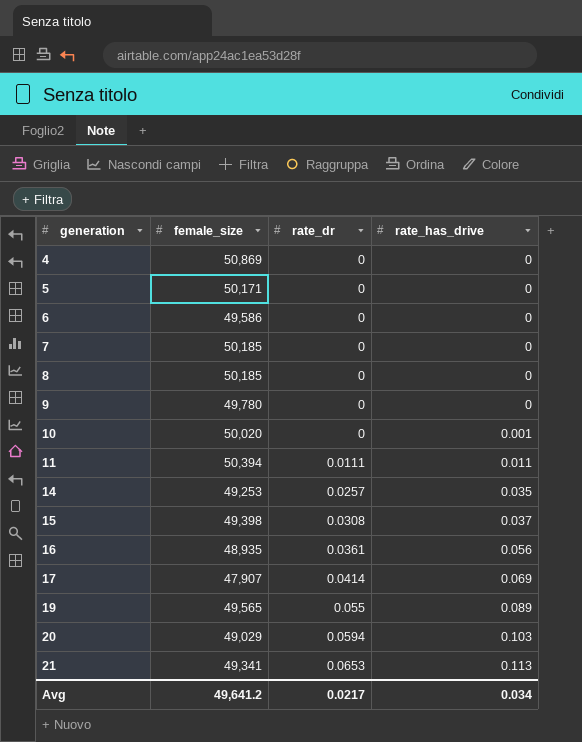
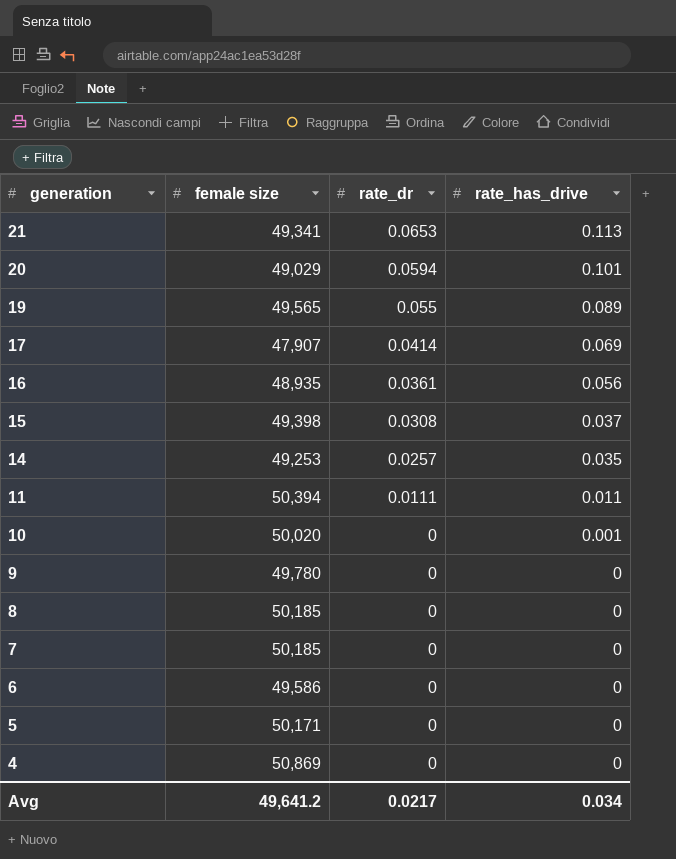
row order: generation ascending -> generation descending
column name: female_size -> female size
20 | rate_has_drive: 0.103 -> 0.101

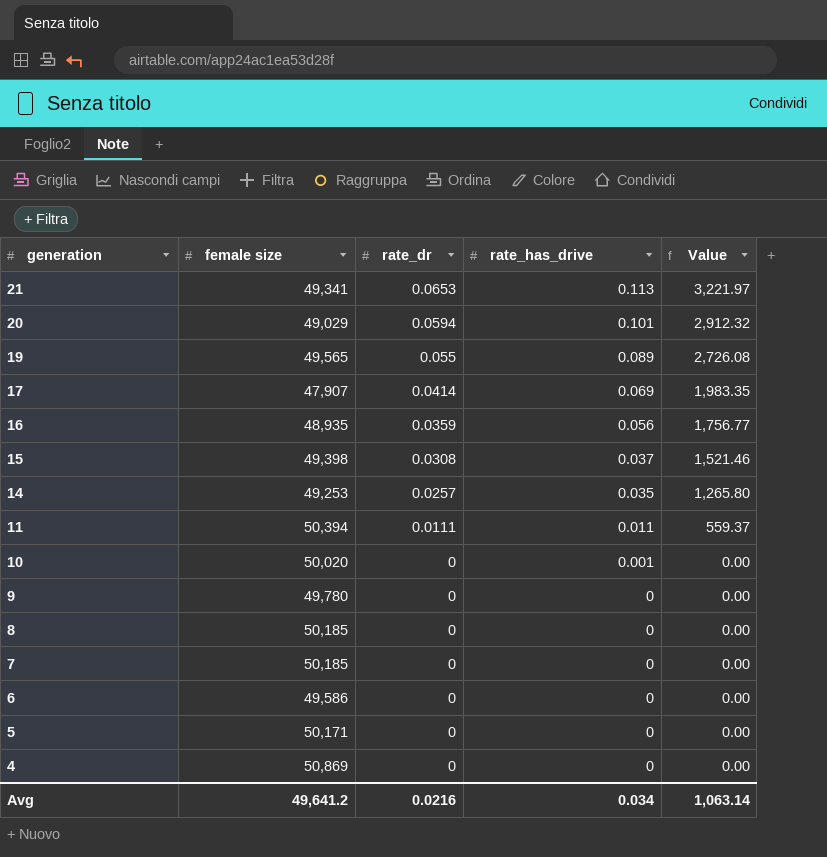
column Value | formula: none -> [female size] * [rate_dr]
16 | rate_dr: 0.0361 -> 0.0359
Avg | rate_dr: 0.0217 -> 0.0216

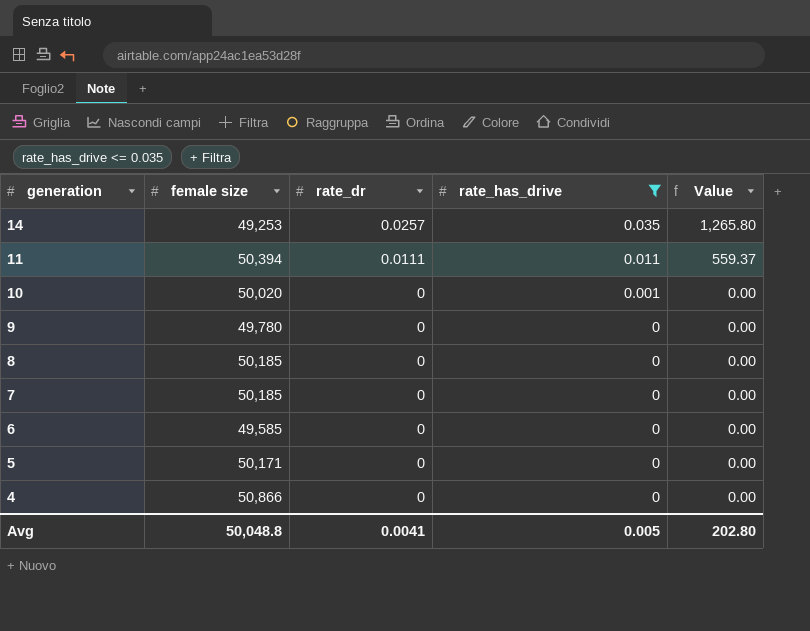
filter: none -> rate_has_drive <= 0.035
6 | female size: 49,586 -> 49,585
4 | female size: 50,869 -> 50,866
Avg | female size: 49,641.2 -> 50,048.8
Avg | rate_dr: 0.0216 -> 0.0041
Avg | rate_has_drive: 0.034 -> 0.005
Avg | Value: 1,063.14 -> 202.80

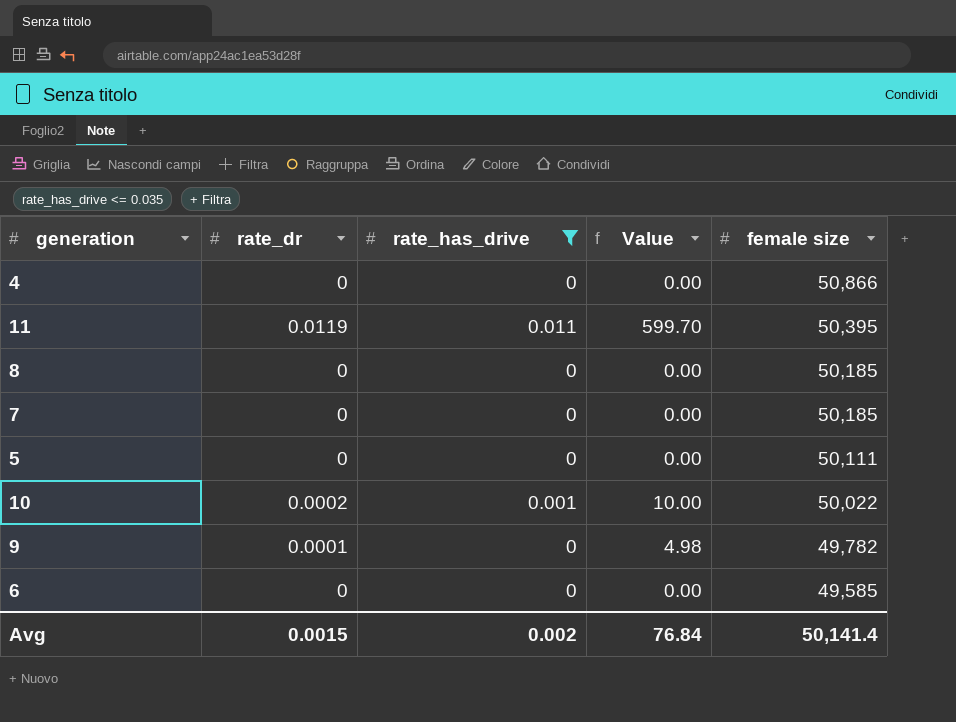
row order: generation descending -> female size descending
column female size | position: 2 -> 5
row 14: 49,253 | 0.0257 | 0.035 | 1,265.80 -> none
11 | rate_dr: 0.0111 -> 0.0119
11 | Value: 559.37 -> 599.70
11 | female size: 50,394 -> 50,395
5 | female size: 50,171 -> 50,111
10 | rate_dr: 0 -> 0.0002
10 | Value: 0.00 -> 10.00
10 | female size: 50,020 -> 50,022
9 | rate_dr: 0 -> 0.0001
9 | Value: 0.00 -> 4.98
9 | female size: 49,780 -> 49,782
Avg | rate_dr: 0.0041 -> 0.0015
Avg | rate_has_drive: 0.005 -> 0.002
Avg | Value: 202.80 -> 76.84
Avg | female size: 50,048.8 -> 50,141.4

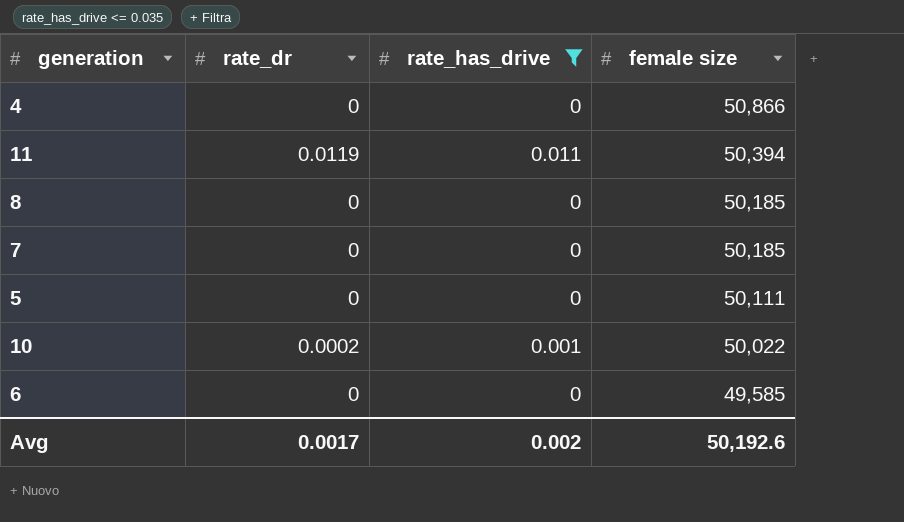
column Value | formula: [rate_dr] * [female size] -> none
row 9: 0.0001 | 0 | 4.98 | 49,782 -> none
11 | female size: 50,395 -> 50,394
Avg | rate_dr: 0.0015 -> 0.0017
Avg | female size: 50,141.4 -> 50,192.6

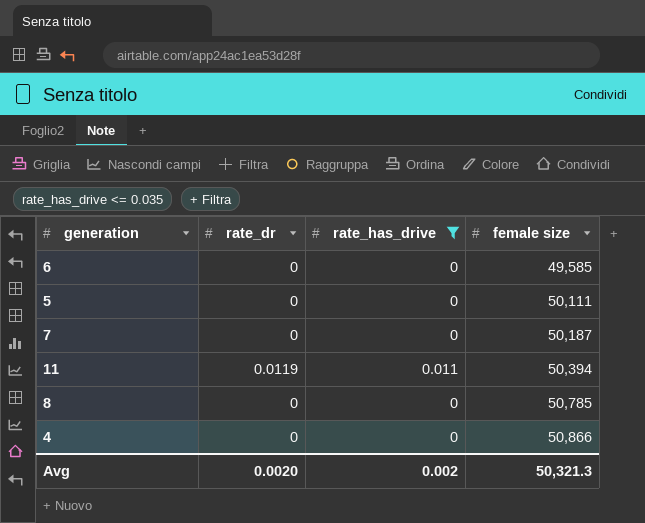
row order: female size descending -> female size ascending
row 10: 0.0002 | 0.001 | 50,022 -> none
7 | female size: 50,185 -> 50,187
8 | female size: 50,185 -> 50,785
Avg | rate_dr: 0.0017 -> 0.0020
Avg | female size: 50,192.6 -> 50,321.3

